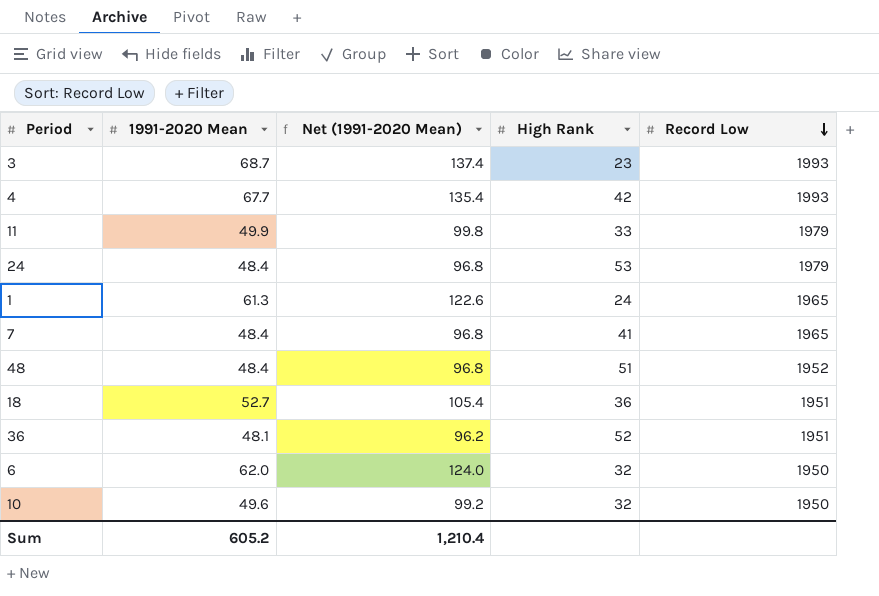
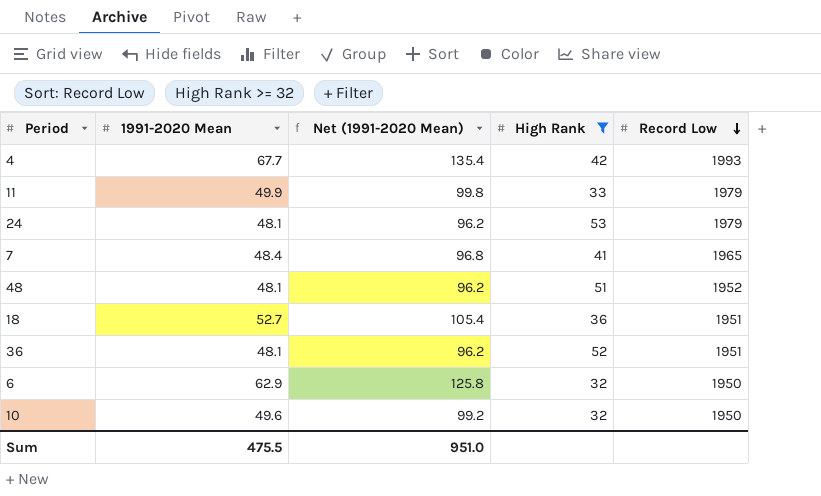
filter: none -> High Rank >= 32
24 | 1991-2020 Mean: 48.4 -> 48.1
24 | Net (1991-2020 Mean): 96.8 -> 96.2
48 | 1991-2020 Mean: 48.4 -> 48.1
48 | Net (1991-2020 Mean): 96.8 -> 96.2
6 | 1991-2020 Mean: 62.0 -> 62.9
6 | Net (1991-2020 Mean): 124.0 -> 125.8
Sum | 1991-2020 Mean: 605.2 -> 475.5
Sum | Net (1991-2020 Mean): 1,210.4 -> 951.0

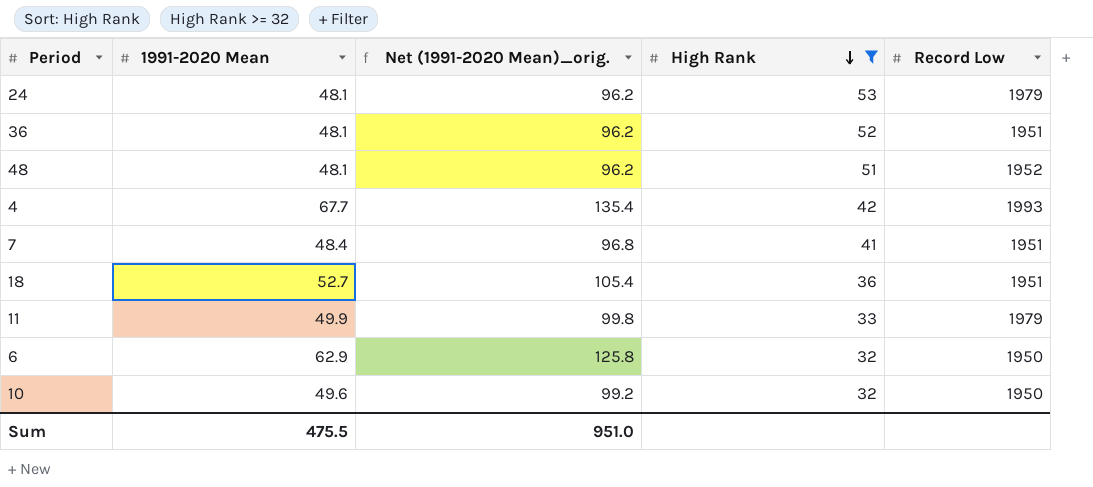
row order: Record Low descending -> High Rank descending
column name: Net (1991-2020 Mean) -> Net (1991-2020 Mean)_orig.
7 | Record Low: 1965 -> 1951

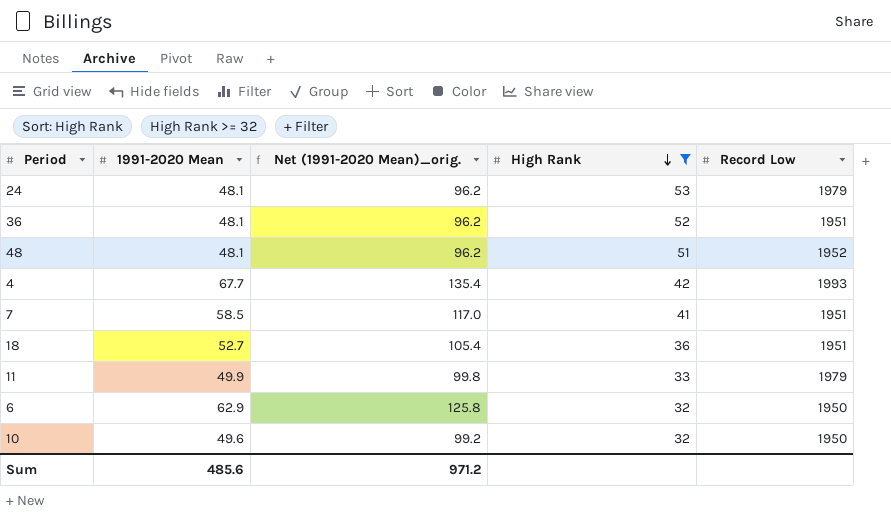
7 | 1991-2020 Mean: 48.4 -> 58.5
7 | Net (1991-2020 Mean)_orig.: 96.8 -> 117.0
Sum | 1991-2020 Mean: 475.5 -> 485.6
Sum | Net (1991-2020 Mean)_orig.: 951.0 -> 971.2

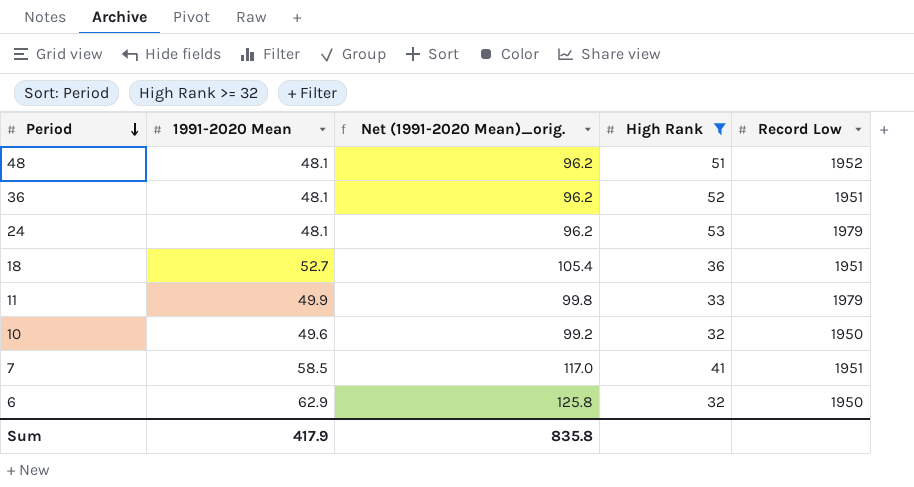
row order: High Rank descending -> Period descending
row 4: 67.7 | 135.4 | 42 | 1993 -> none
Sum | 1991-2020 Mean: 485.6 -> 417.9
Sum | Net (1991-2020 Mean)_orig.: 971.2 -> 835.8

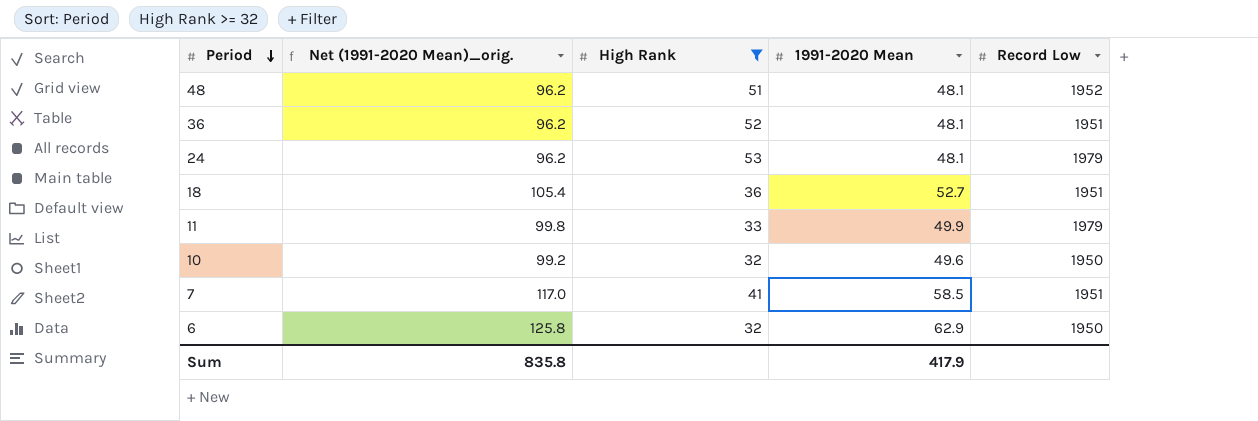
column 1991-2020 Mean | position: 2 -> 4

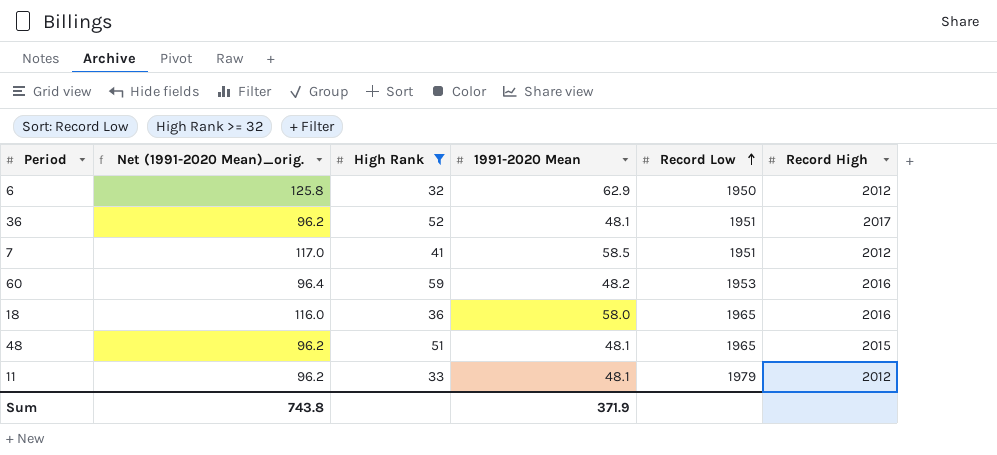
row order: Period descending -> Record Low ascending
column Record High | position: none -> 6
row 24: 96.2 | 53 | 48.1 | 1979 -> none
row 10: 99.2 | 32 | 49.6 | 1950 -> none
row 60: none -> 96.4 | 59 | 48.2 | 1953 | 2016
18 | Net (1991-2020 Mean)_orig.: 105.4 -> 116.0
18 | 1991-2020 Mean: 52.7 -> 58.0
18 | Record Low: 1951 -> 1965
48 | Record Low: 1952 -> 1965
11 | Net (1991-2020 Mean)_orig.: 99.8 -> 96.2
11 | 1991-2020 Mean: 49.9 -> 48.1
Sum | Net (1991-2020 Mean)_orig.: 835.8 -> 743.8
Sum | 1991-2020 Mean: 417.9 -> 371.9

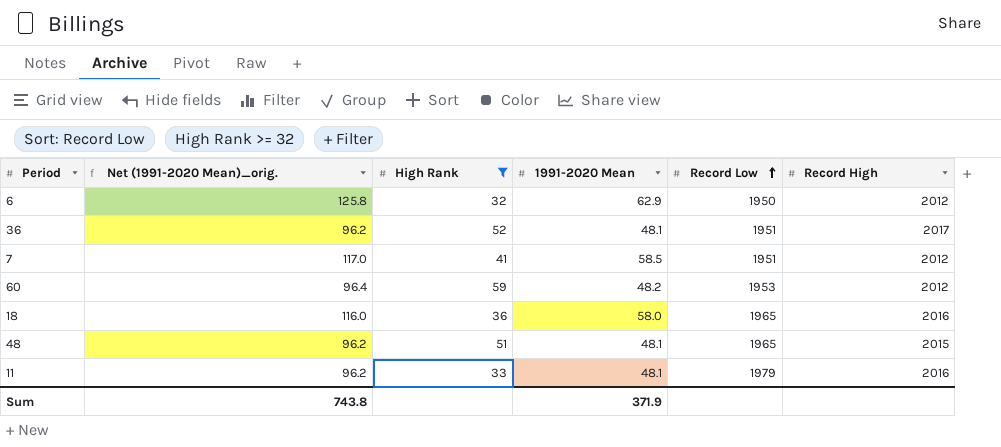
60 | Record High: 2016 -> 2012
11 | Record High: 2012 -> 2016

